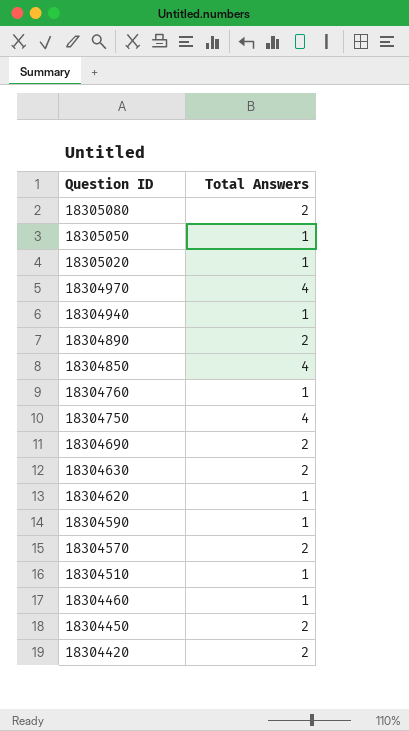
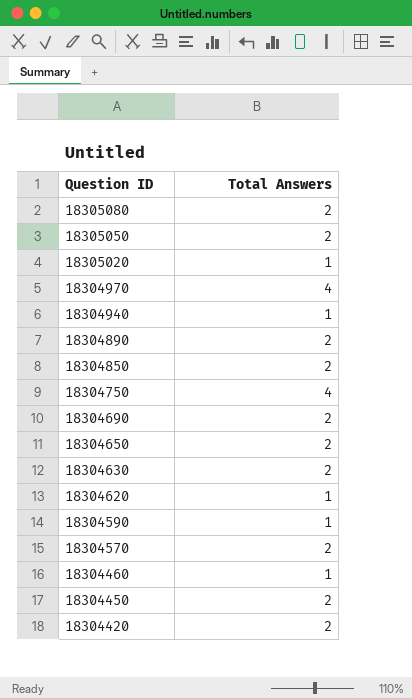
row 18304760: 1 -> none
row 18304510: 1 -> none
18305050 | Total Answers: 1 -> 2
18304850 | Total Answers: 4 -> 2
row 18304650: none -> 2

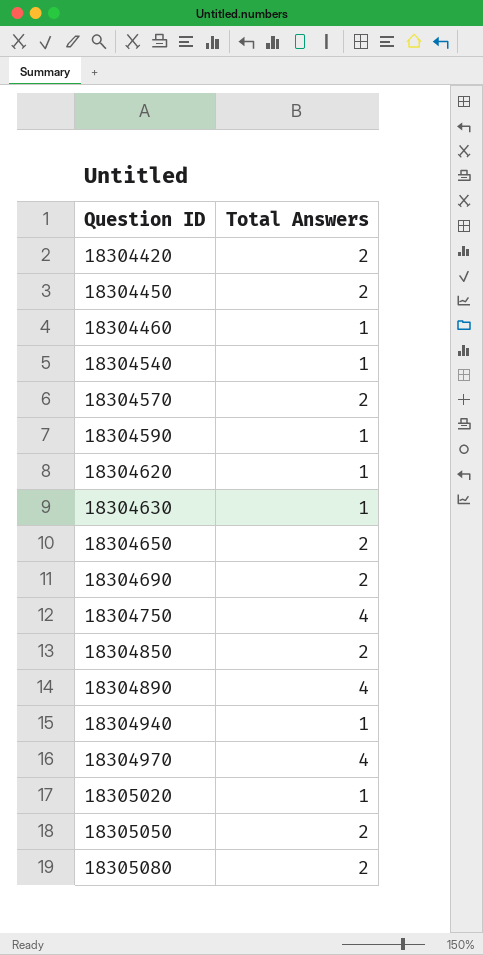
row order: Question ID descending -> Question ID ascending
row 18304540: none -> 1
18304630 | Total Answers: 2 -> 1
18304890 | Total Answers: 2 -> 4

